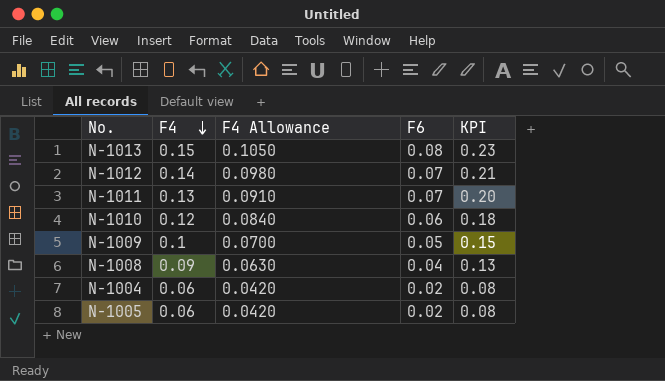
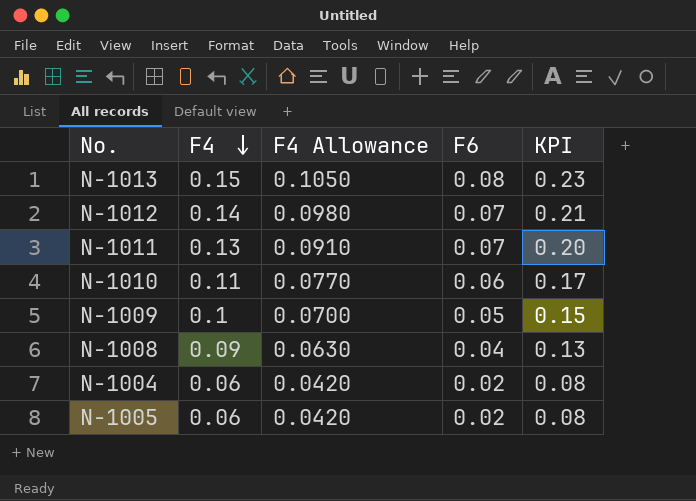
N-1010 | F4: 0.12 -> 0.11
N-1010 | F4 Allowance: 0.0840 -> 0.0770
N-1010 | KPI: 0.18 -> 0.17

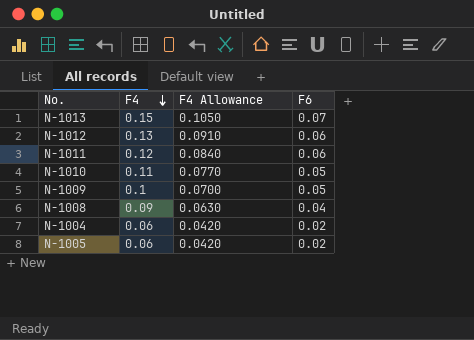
column KPI | formula: [F4] + [F6] -> none
N-1013 | F6: 0.08 -> 0.07
N-1012 | F4: 0.14 -> 0.13
N-1012 | F4 Allowance: 0.0980 -> 0.0910
N-1012 | F6: 0.07 -> 0.06
N-1011 | F4: 0.13 -> 0.12
N-1011 | F4 Allowance: 0.0910 -> 0.0840
N-1011 | F6: 0.07 -> 0.06
N-1010 | F6: 0.06 -> 0.05

